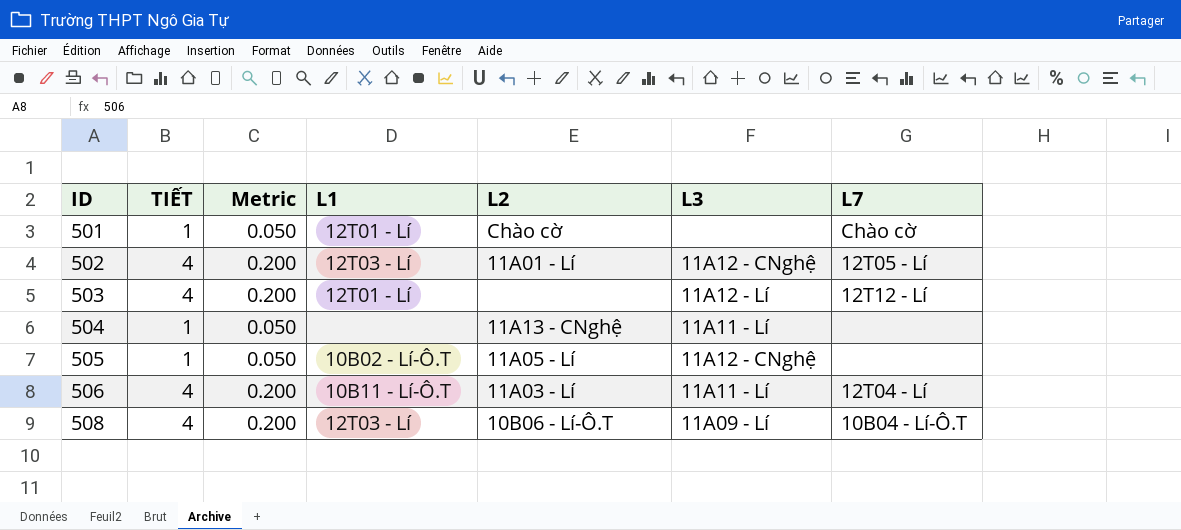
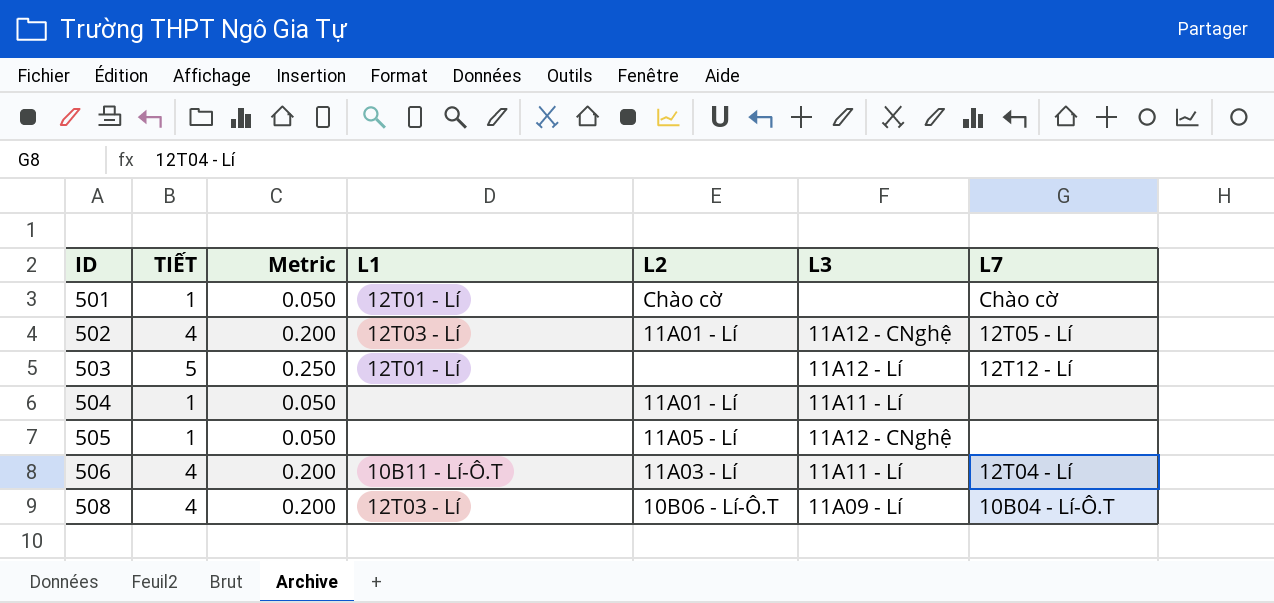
503 | TIẾT: 4 -> 5
503 | Metric: 0.200 -> 0.250
504 | L2: 11A13 - CNghệ -> 11A01 - Lí
505 | L1: 10B02 - Lí-Ô.T -> none

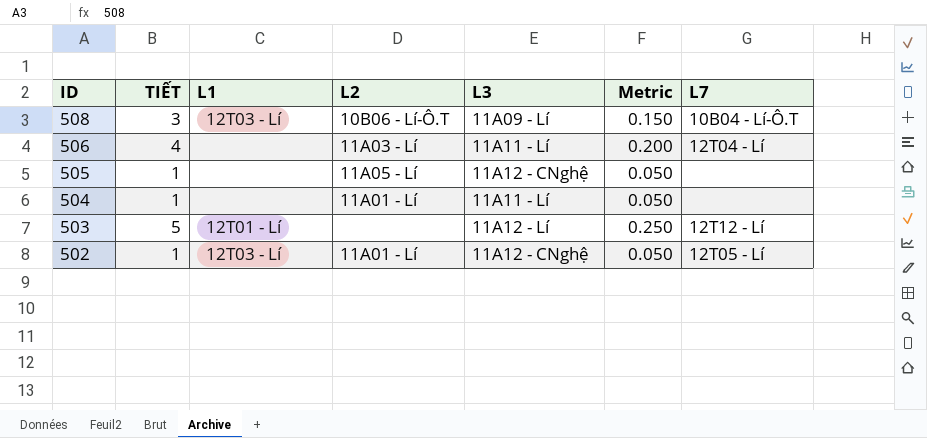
row order: ID ascending -> ID descending
column Metric | position: 3 -> 6
row 501: 1 | 0.050 | 12T01 - Lí | Chào cờ | none | Chào cờ -> none
508 | TIẾT: 4 -> 3
508 | Metric: 0.200 -> 0.150
506 | L1: 10B11 - Lí-Ô.T -> none
502 | TIẾT: 4 -> 1
502 | Metric: 0.200 -> 0.050

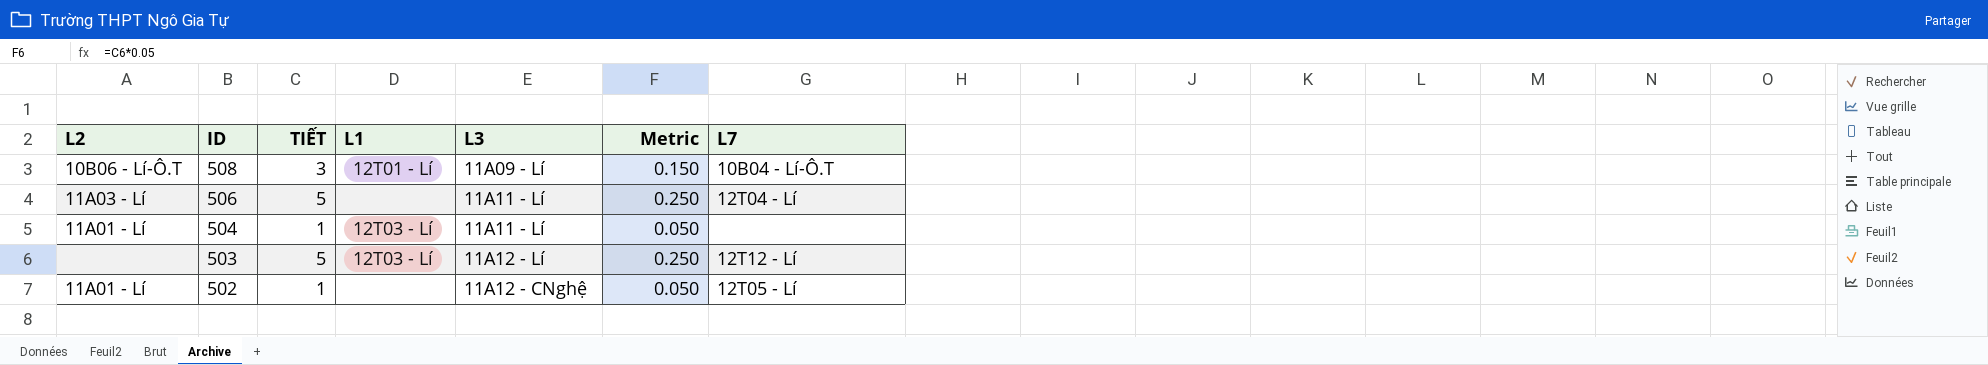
column L2 | position: 4 -> 1
row 505: 1 | none | 11A05 - Lí | 11A12 - CNghệ | 0.050 | none -> none
508 | L1: 12T03 - Lí -> 12T01 - Lí
506 | TIẾT: 4 -> 5
506 | Metric: 0.200 -> 0.250
504 | L1: none -> 12T03 - Lí
503 | L1: 12T01 - Lí -> 12T03 - Lí
502 | L1: 12T03 - Lí -> none

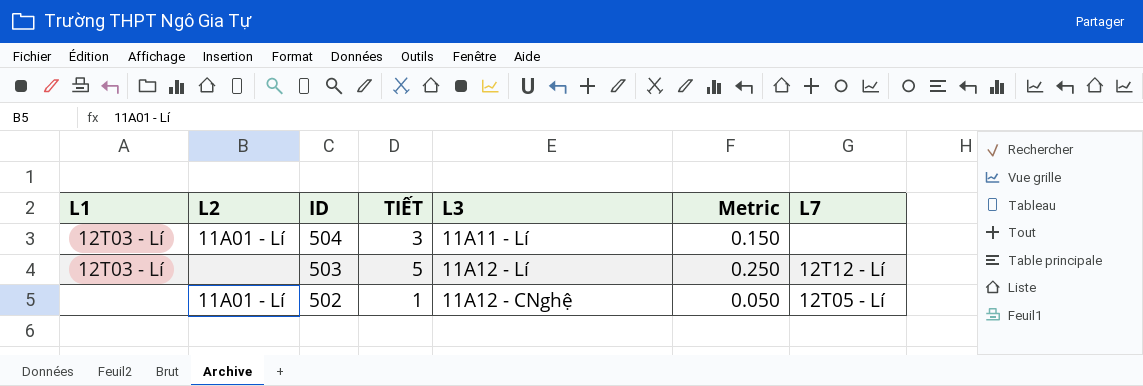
column L1 | position: 4 -> 1
row 508: 10B06 - Lí-Ô.T | 3 | 12T01 - Lí | 11A09 - Lí | 0.150 | 10B04 - Lí-Ô.T -> none
row 506: 11A03 - Lí | 5 | none | 11A11 - Lí | 0.250 | 12T04 - Lí -> none
504 | TIẾT: 1 -> 3
504 | Metric: 0.050 -> 0.150

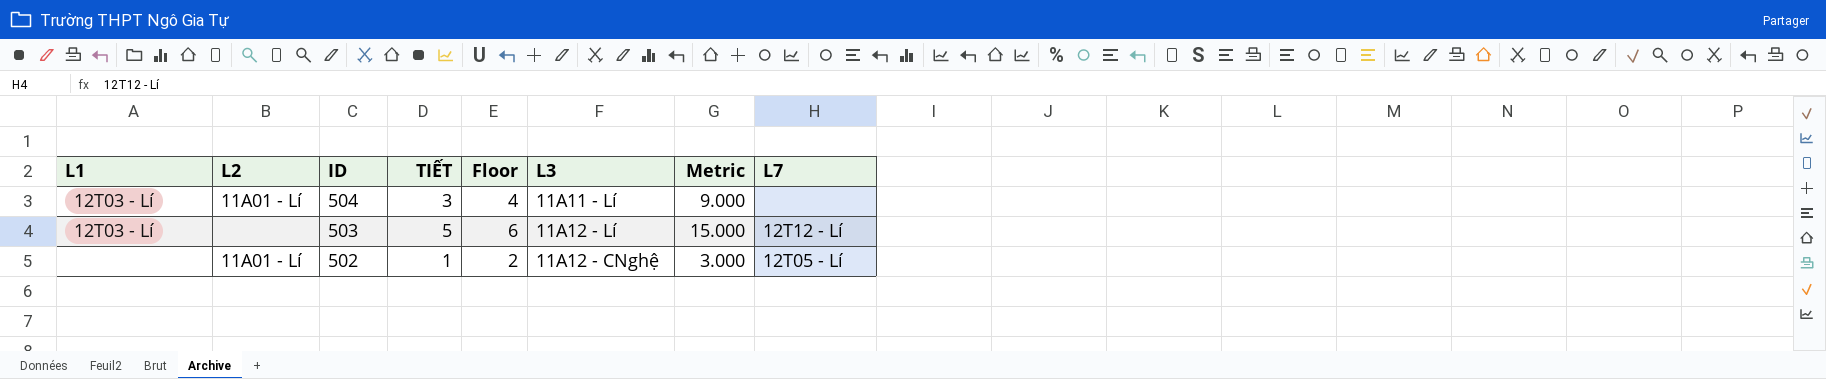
column Floor | formula: none -> [TIẾT] + 1
column Metric | formula: [TIẾT] * 0.05 -> [TIẾT] * 3

